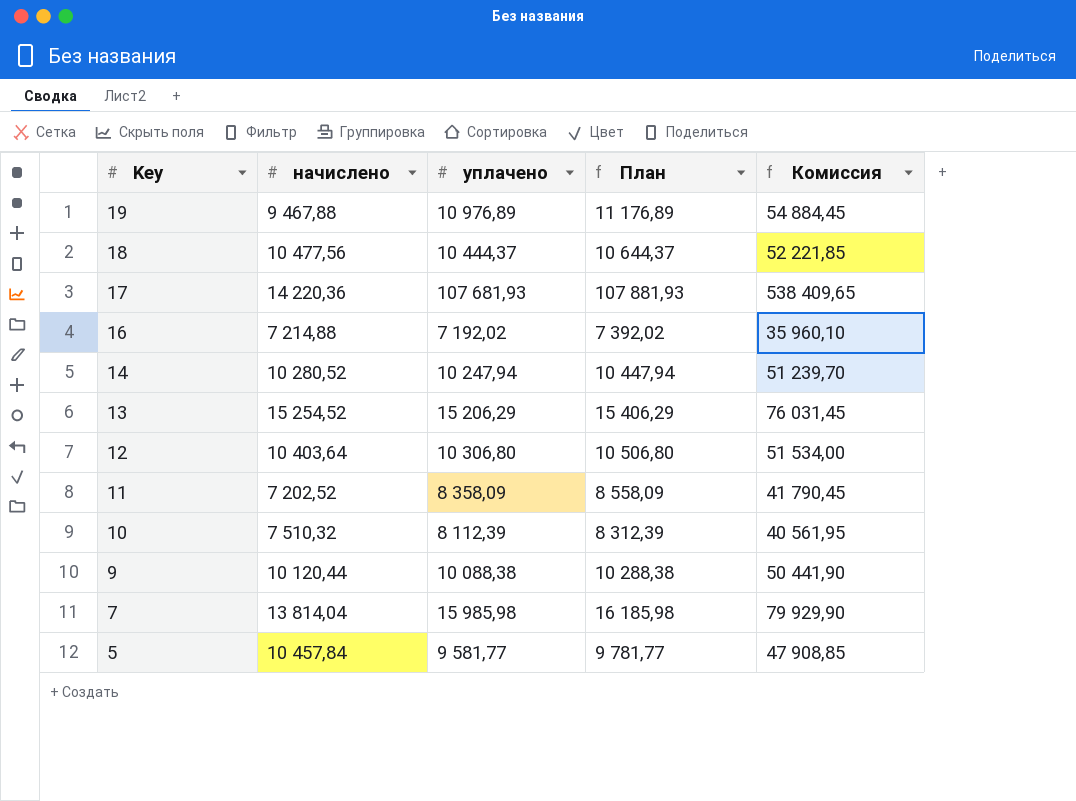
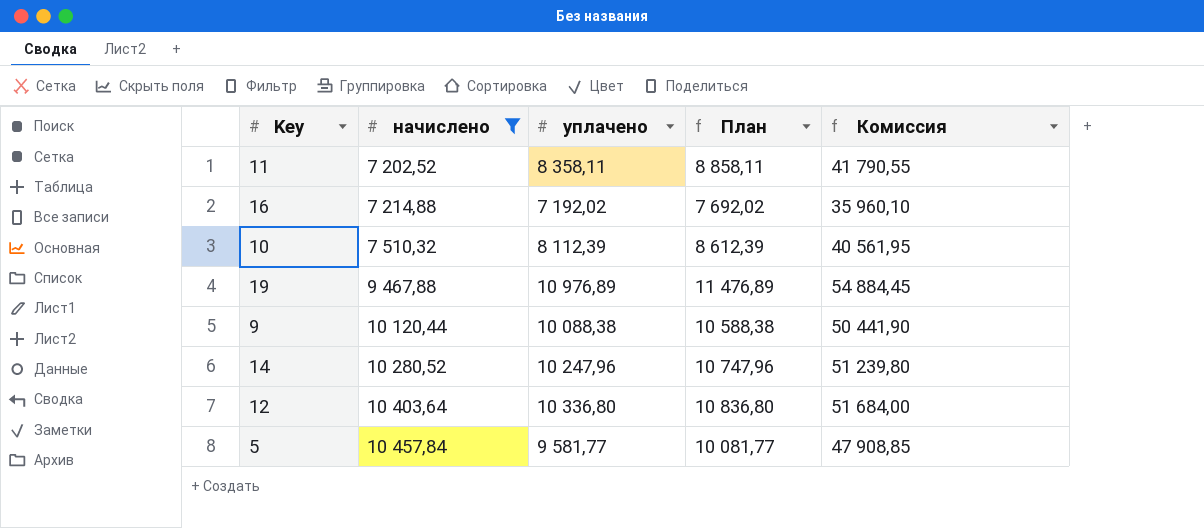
filter: none -> начислено <= 10 457,84
row order: Key descending -> начислено ascending
column План | formula: [уплачено] + 200 -> [уплачено] + 500
11 | уплачено: 8 358,09 -> 8 358,11
11 | Комиссия: 41 790,45 -> 41 790,55
14 | уплачено: 10 247,94 -> 10 247,96
14 | Комиссия: 51 239,70 -> 51 239,80
12 | уплачено: 10 306,80 -> 10 336,80
12 | Комиссия: 51 534,00 -> 51 684,00

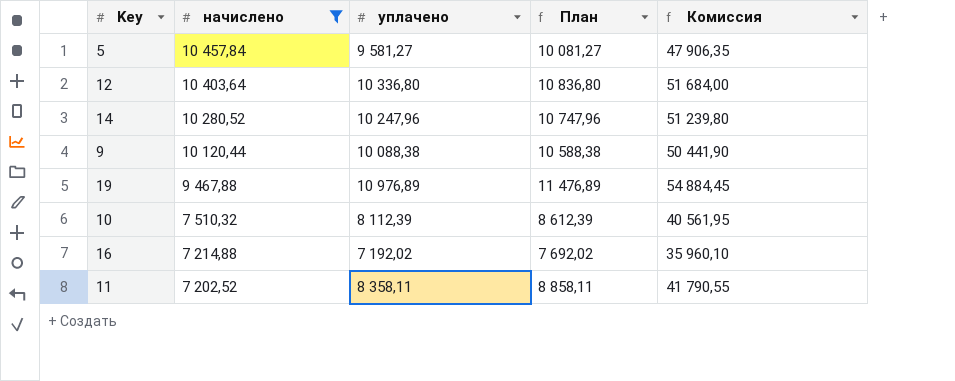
row order: начислено ascending -> начислено descending
5 | уплачено: 9 581,77 -> 9 581,27
5 | План: 10 081,77 -> 10 081,27
5 | Комиссия: 47 908,85 -> 47 906,35

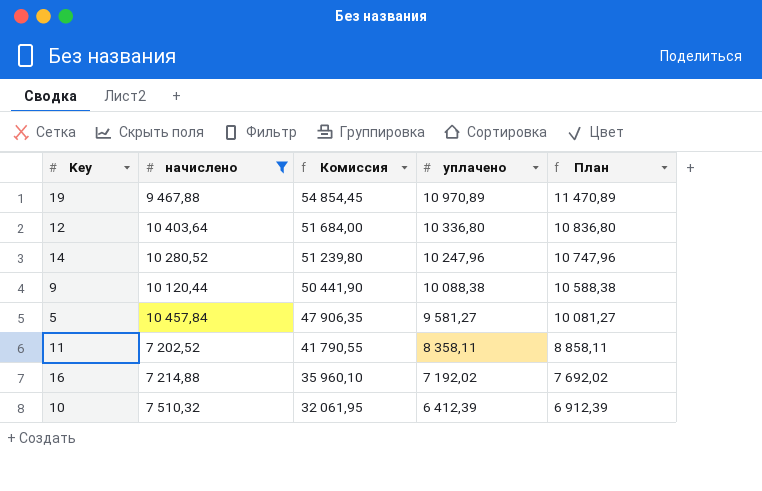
row order: начислено descending -> Комиссия descending
column Комиссия | position: 5 -> 3
19 | Комиссия: 54 884,45 -> 54 854,45
19 | уплачено: 10 976,89 -> 10 970,89
19 | План: 11 476,89 -> 11 470,89
10 | Комиссия: 40 561,95 -> 32 061,95
10 | уплачено: 8 112,39 -> 6 412,39
10 | План: 8 612,39 -> 6 912,39

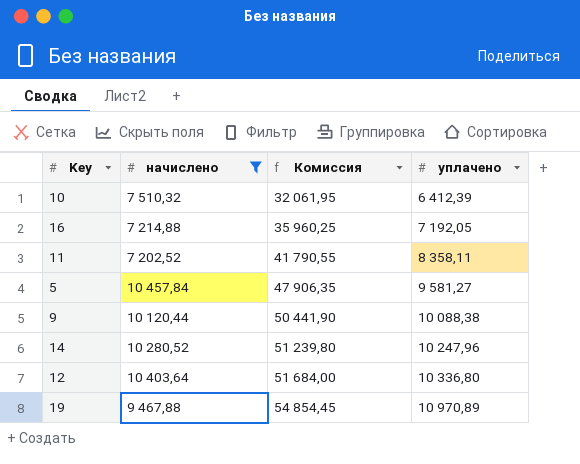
row order: Комиссия descending -> Комиссия ascending
column План | formula: [уплачено] + 500 -> none
16 | Комиссия: 35 960,10 -> 35 960,25
16 | уплачено: 7 192,02 -> 7 192,05

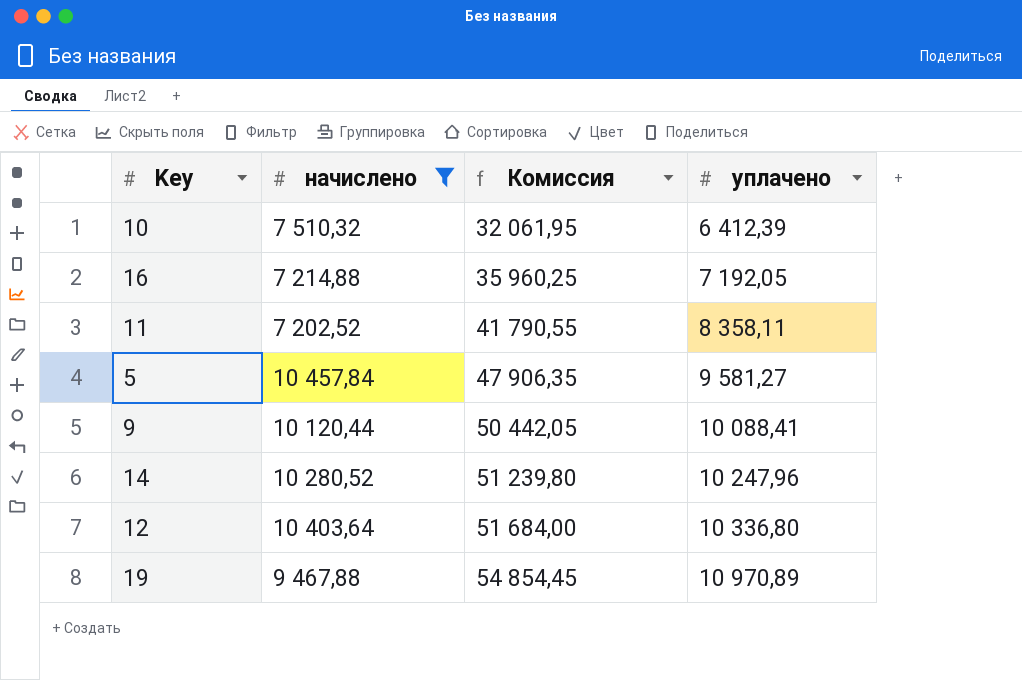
9 | Комиссия: 50 441,90 -> 50 442,05
9 | уплачено: 10 088,38 -> 10 088,41

